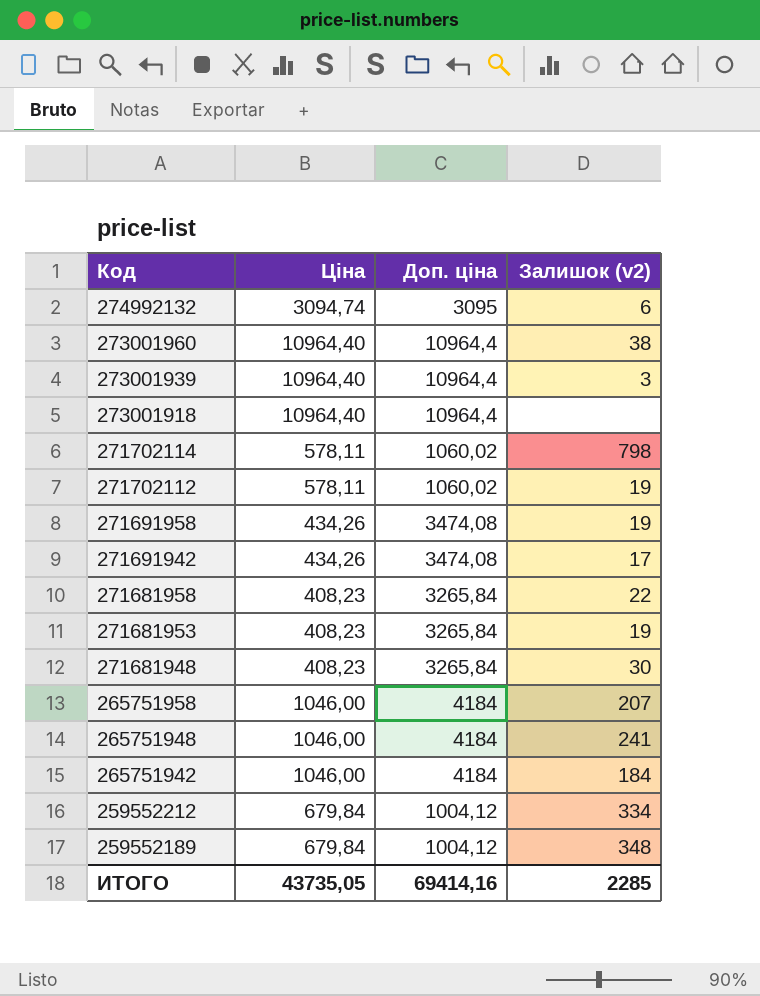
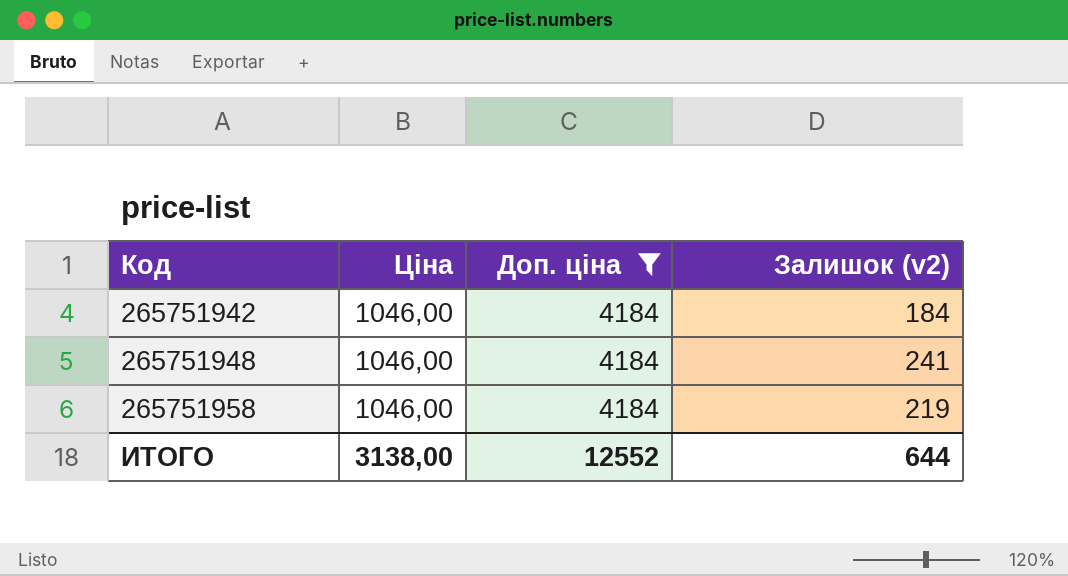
filter: none -> Доп. ціна = 4184
row order: Код descending -> Код ascending
265751958 | Залишок (v2): 207 -> 219
ИТОГО | Ціна: 43735,05 -> 3138,00
ИТОГО | Доп. ціна: 69414,16 -> 12552
ИТОГО | Залишок (v2): 2285 -> 644

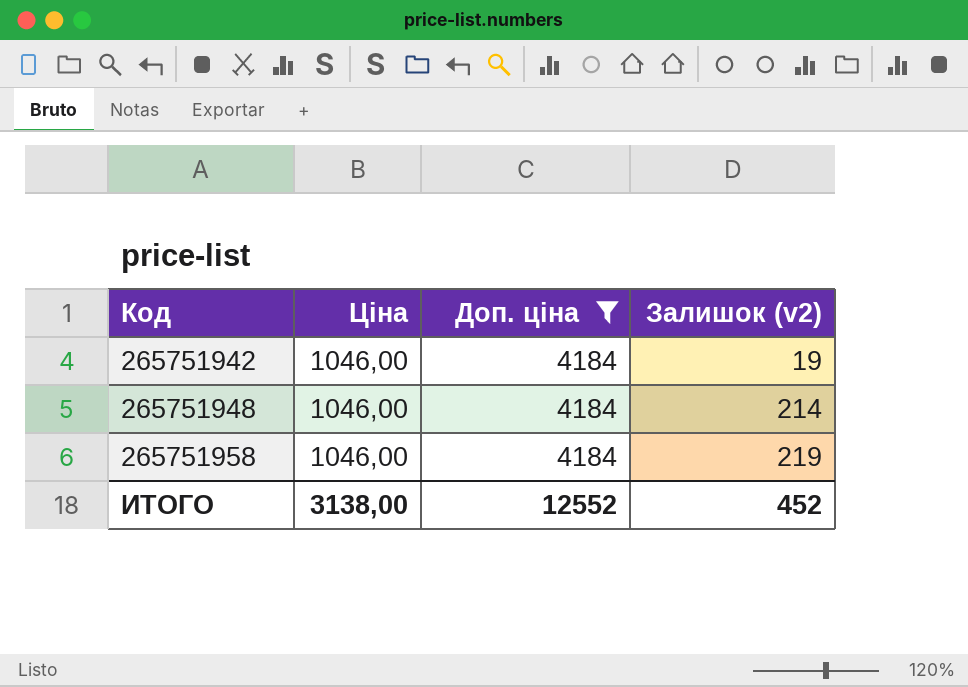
265751942 | Залишок (v2): 184 -> 19
265751948 | Залишок (v2): 241 -> 214
ИТОГО | Залишок (v2): 644 -> 452

